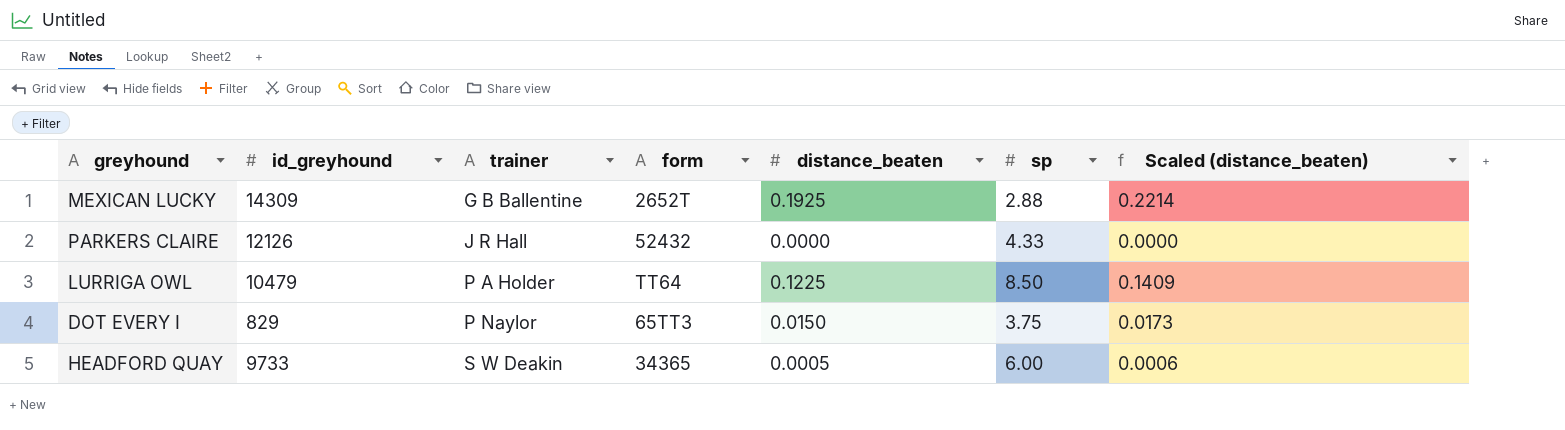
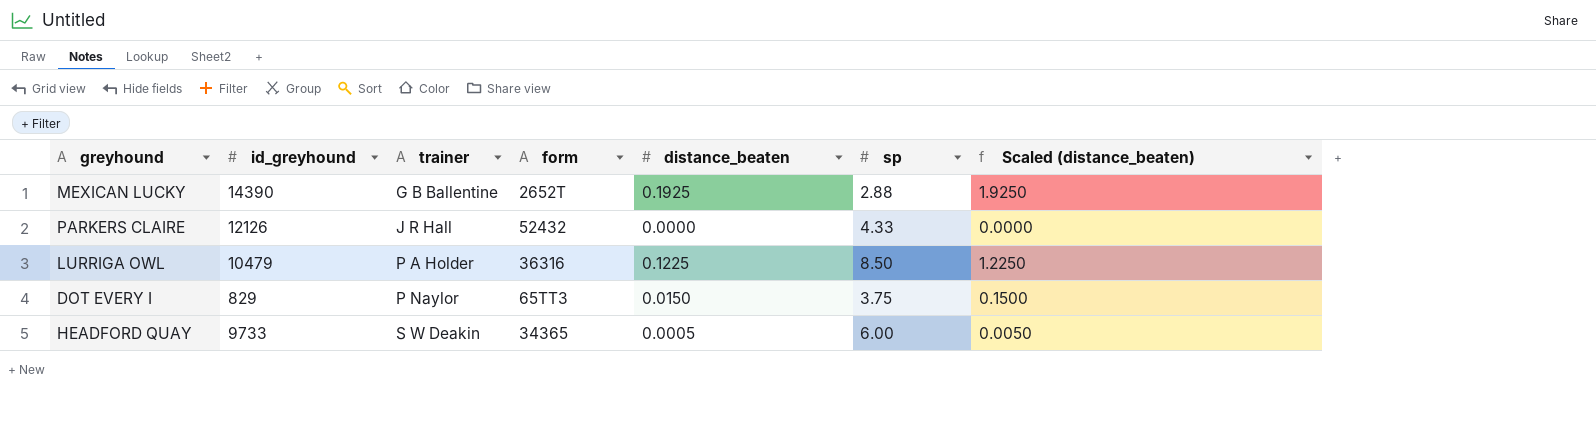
column Scaled (distance_beaten) | formula: [distance_beaten] * 1.15 -> [distance_beaten] * 10
MEXICAN LUCKY | id_greyhound: 14309 -> 14390
LURRIGA OWL | form: TT64 -> 36316

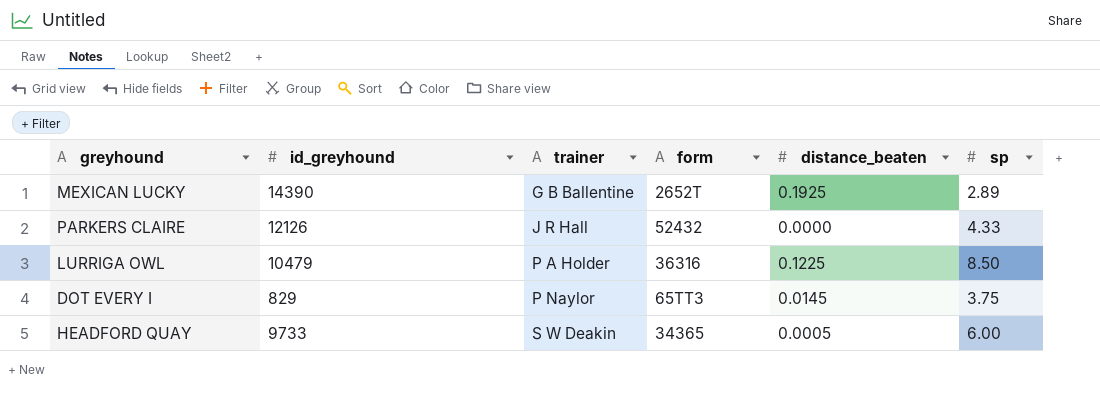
column Scaled (distance_beaten) | formula: [distance_beaten] * 10 -> none
MEXICAN LUCKY | sp: 2.88 -> 2.89
DOT EVERY I | distance_beaten: 0.0150 -> 0.0145

